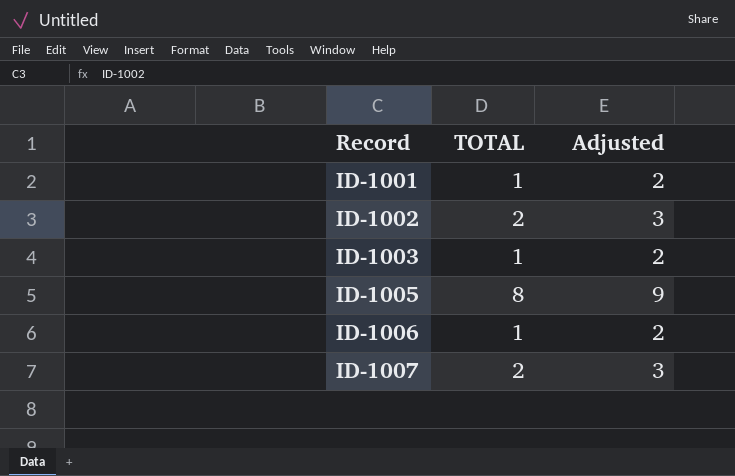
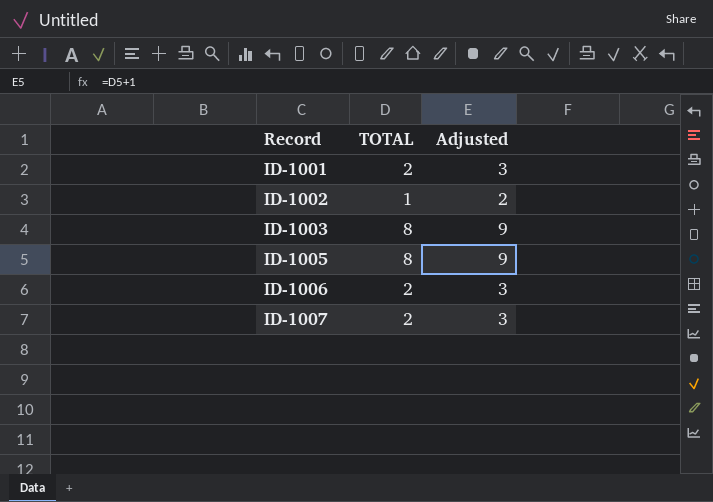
ID-1001 | TOTAL: 1 -> 2
ID-1001 | Adjusted: 2 -> 3
ID-1002 | TOTAL: 2 -> 1
ID-1002 | Adjusted: 3 -> 2
ID-1003 | TOTAL: 1 -> 8
ID-1003 | Adjusted: 2 -> 9
ID-1006 | TOTAL: 1 -> 2
ID-1006 | Adjusted: 2 -> 3

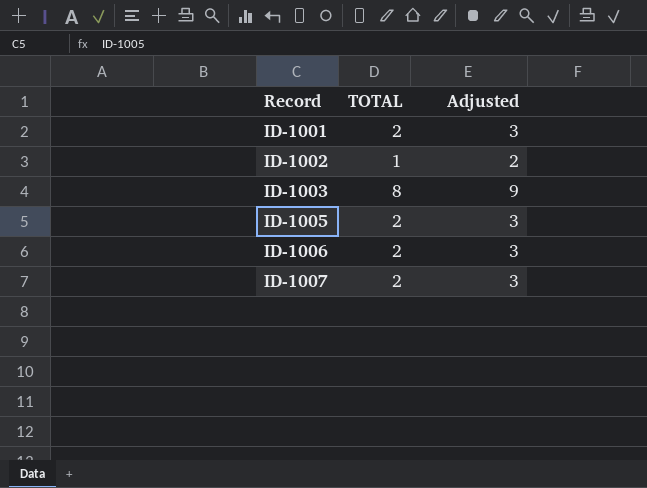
ID-1005 | TOTAL: 8 -> 2
ID-1005 | Adjusted: 9 -> 3

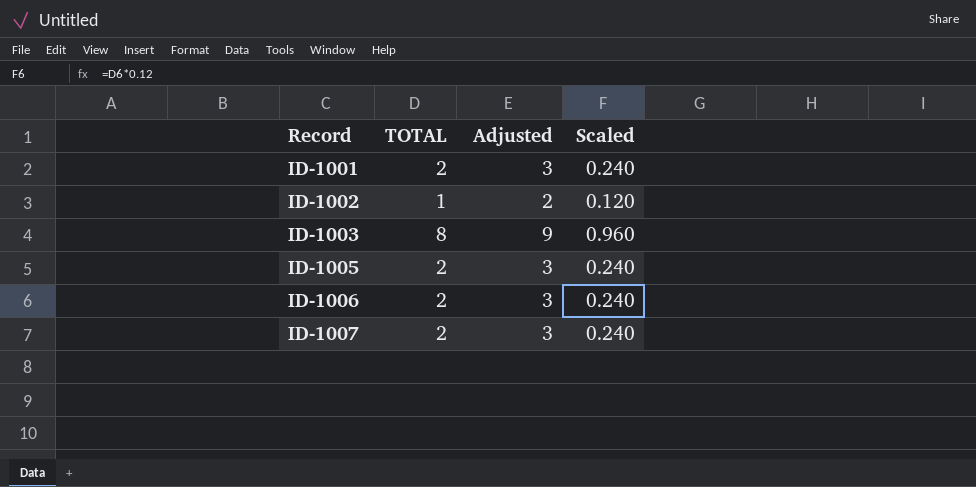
column Scaled | formula: none -> [TOTAL] * 0.12

